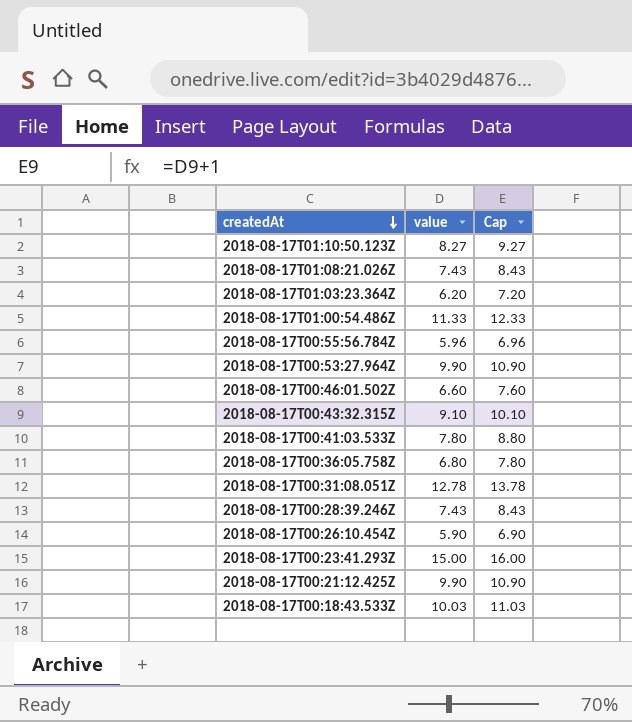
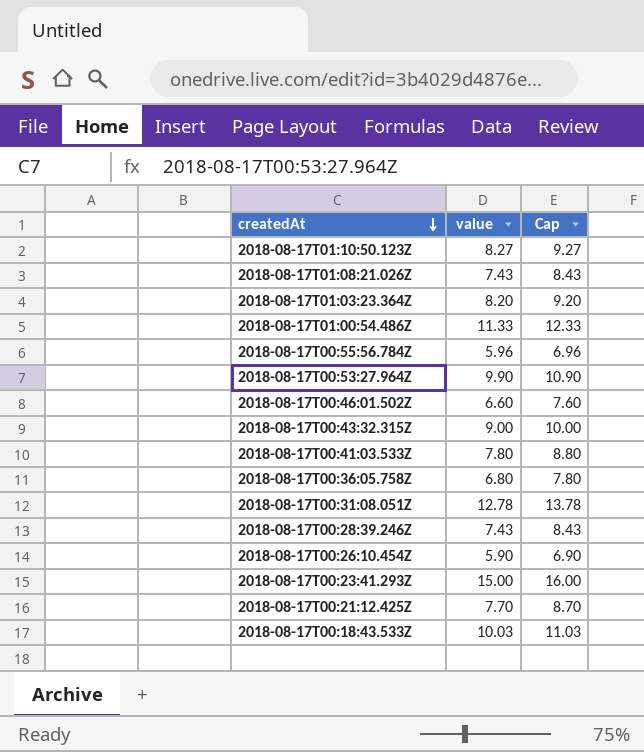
2018-08-17T01:03:23.364Z | value: 6.20 -> 8.20
2018-08-17T01:03:23.364Z | Cap: 7.20 -> 9.20
2018-08-17T00:43:32.315Z | value: 9.10 -> 9.00
2018-08-17T00:43:32.315Z | Cap: 10.10 -> 10.00
2018-08-17T00:21:12.425Z | value: 9.90 -> 7.70
2018-08-17T00:21:12.425Z | Cap: 10.90 -> 8.70

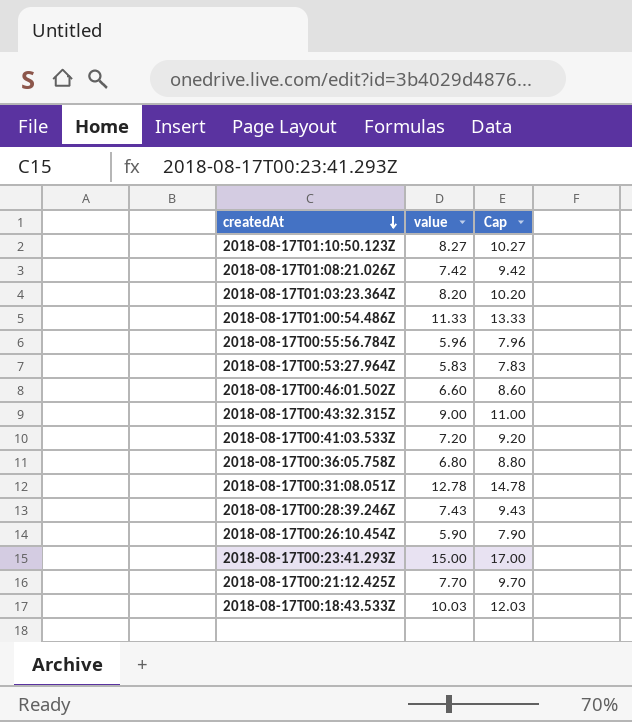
column Cap | formula: [value] + 1 -> [value] + 2
2018-08-17T01:08:21.026Z | value: 7.43 -> 7.42
2018-08-17T00:53:27.964Z | value: 9.90 -> 5.83
2018-08-17T00:41:03.533Z | value: 7.80 -> 7.20

